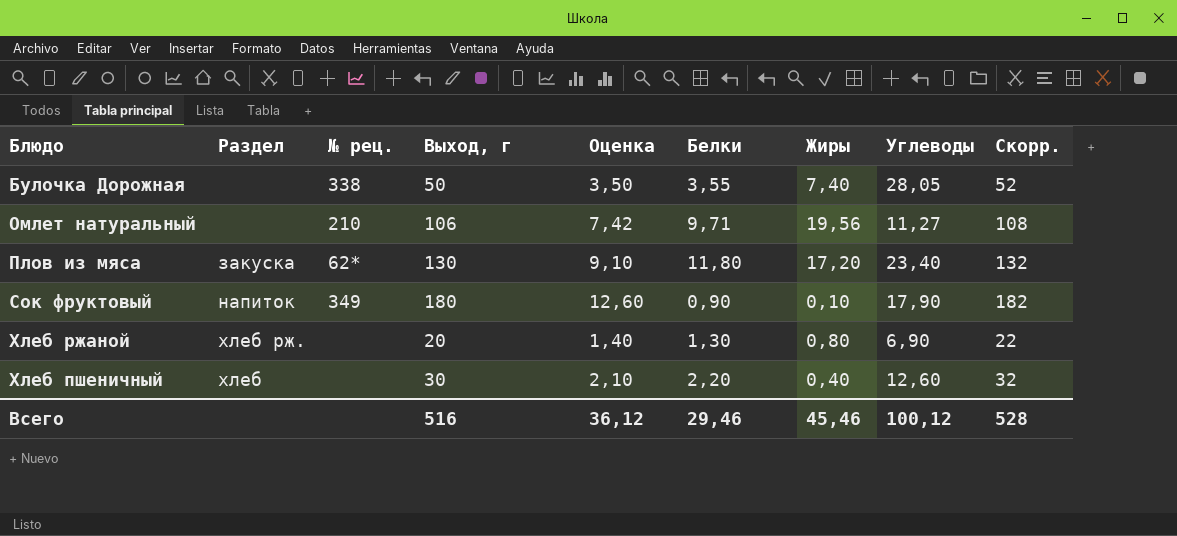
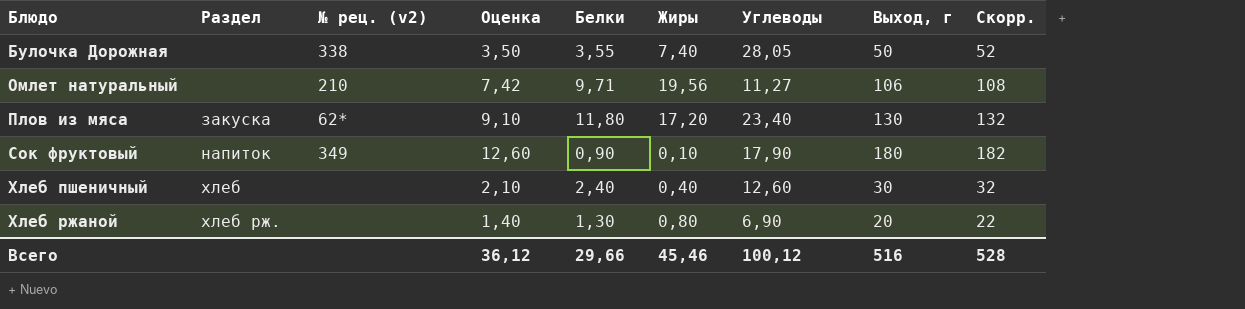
row order: none -> Блюдо ascending
column name: № рец. -> № рец. (v2)
column Выход, г | position: 4 -> 8
Хлеб пшеничный | Белки: 2,20 -> 2,40
Всего | Белки: 29,46 -> 29,66

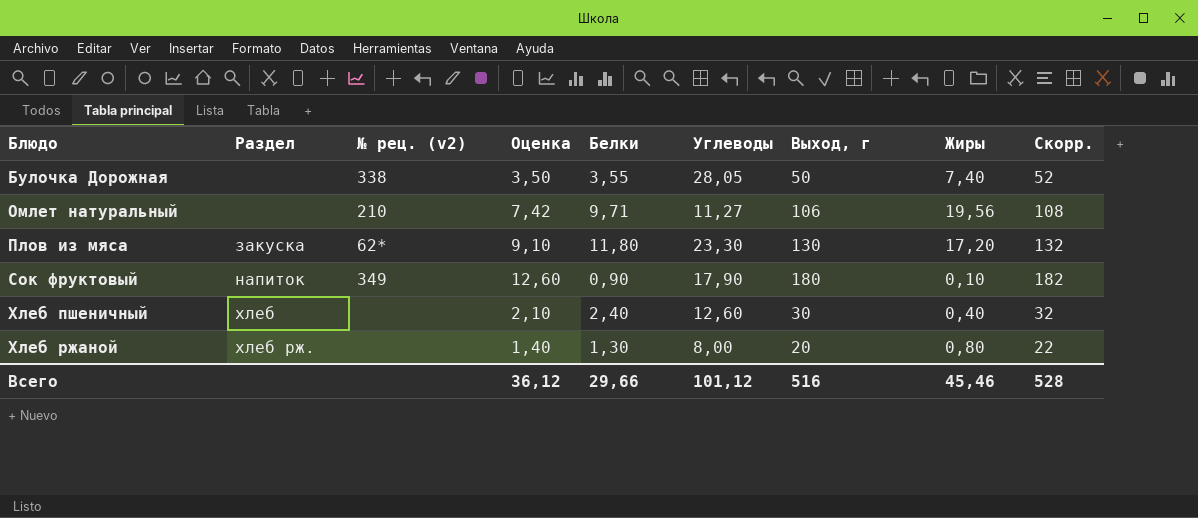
column Жиры | position: 6 -> 8
Плов из мяса | Углеводы: 23,40 -> 23,30
Хлеб ржаной | Углеводы: 6,90 -> 8,00
Всего | Углеводы: 100,12 -> 101,12

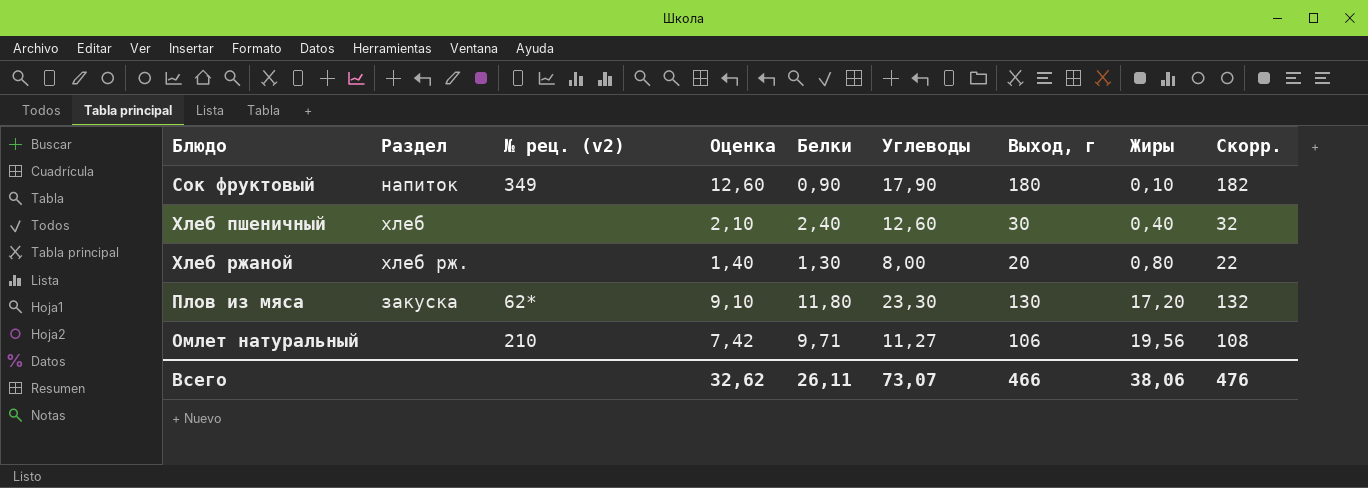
row order: Блюдо ascending -> Жиры ascending
row Булочка Дорожная: none | 338 | 3,50 | 3,55 | 28,05 | 50 | 7,40 | 52 -> none
Всего | Оценка: 36,12 -> 32,62
Всего | Белки: 29,66 -> 26,11
Всего | Углеводы: 101,12 -> 73,07
Всего | Выход, г: 516 -> 466
Всего | Жиры: 45,46 -> 38,06
Всего | Скорр.: 528 -> 476

